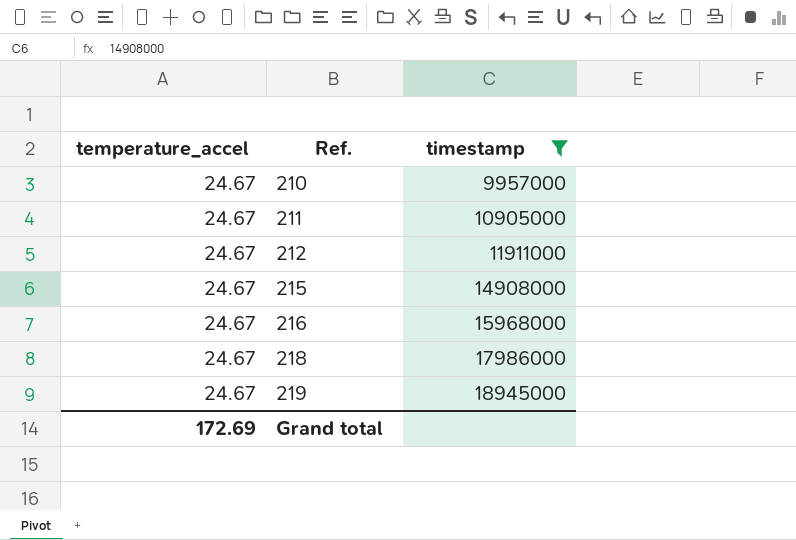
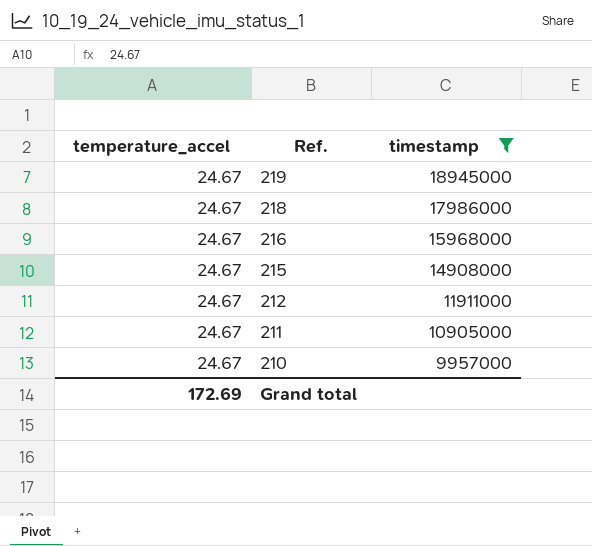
row order: Ref. ascending -> Ref. descending

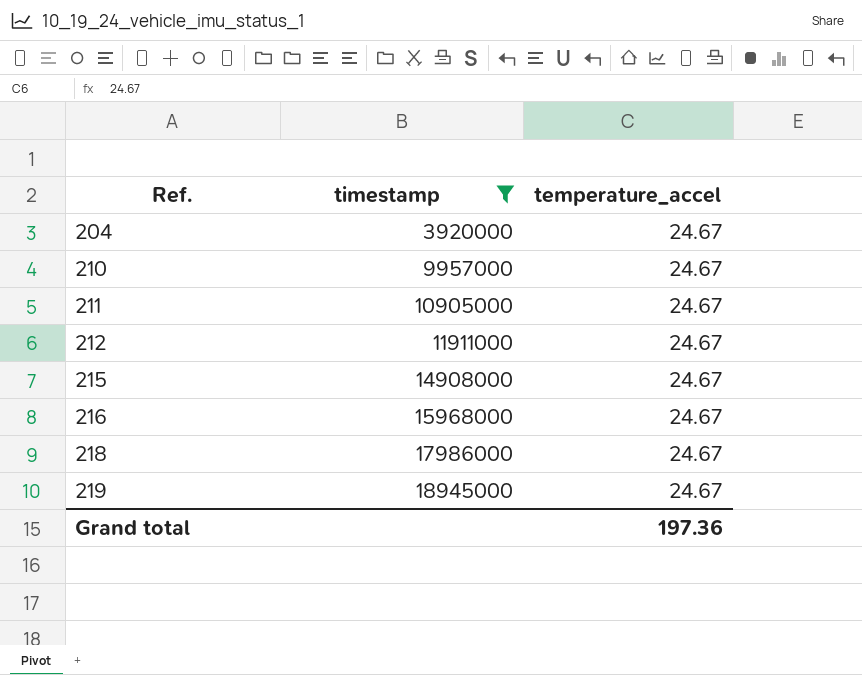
row order: Ref. descending -> Ref. ascending
column temperature_accel | position: 1 -> 3
row 204: none -> 3920000 | 24.67
Grand total | temperature_accel: 172.69 -> 197.36

